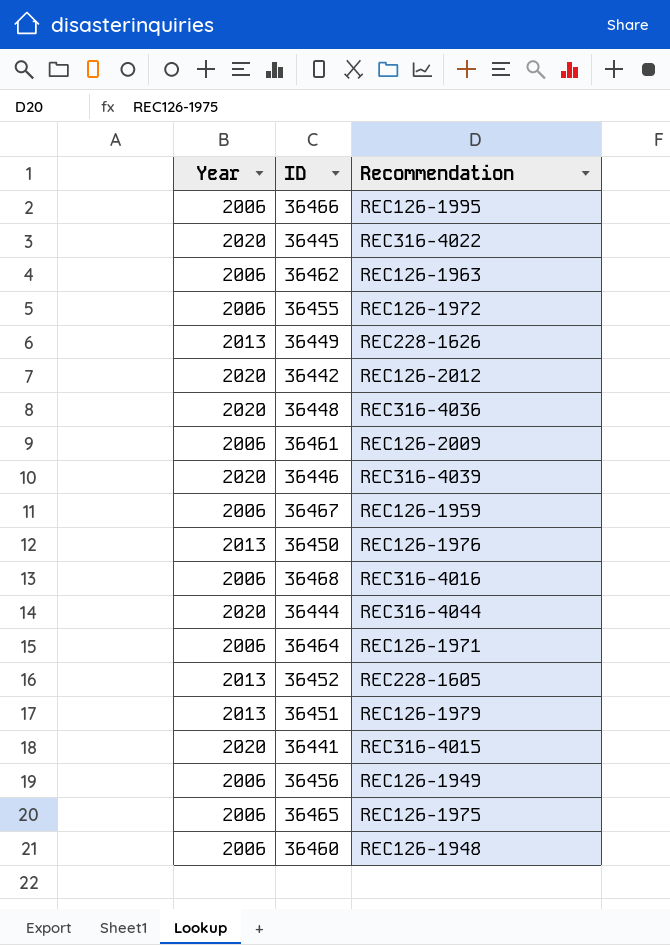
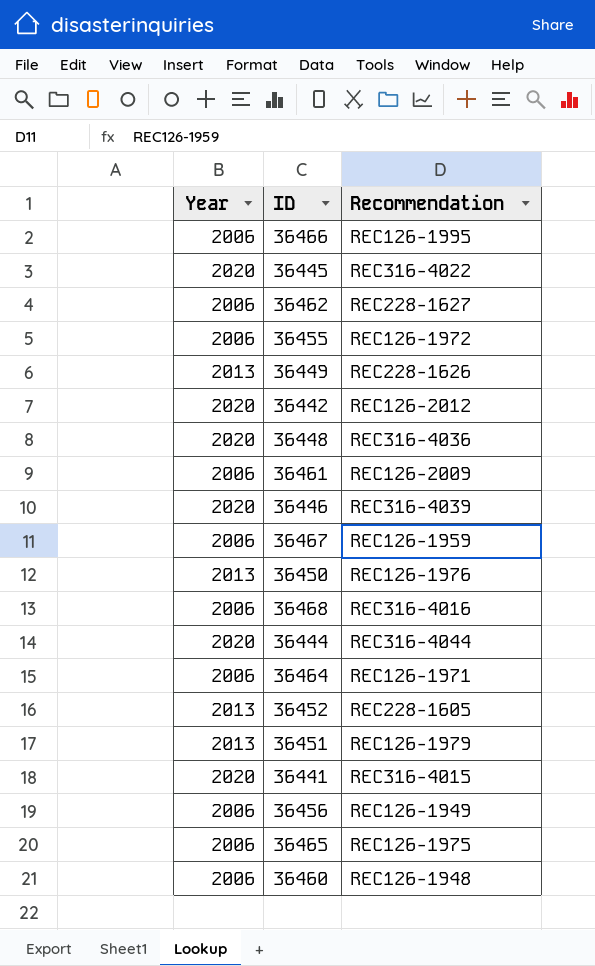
36462 | Recommendation: REC126-1963 -> REC228-1627

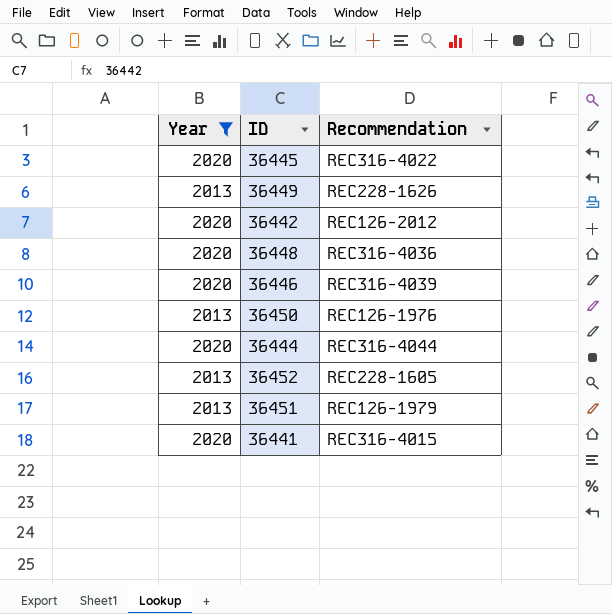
filter: none -> Year != 2006

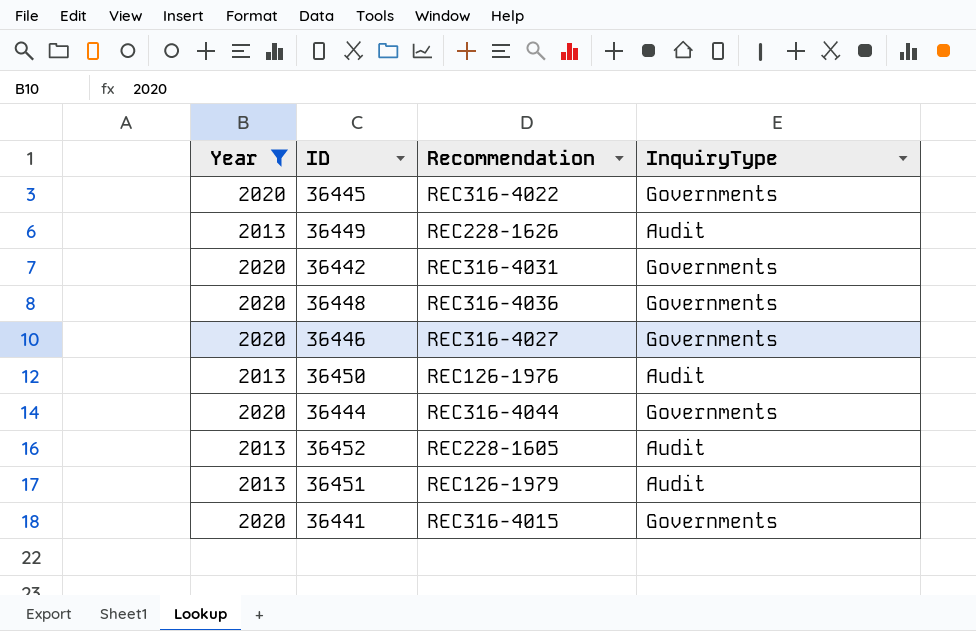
column InquiryType | position: none -> 4
36442 | Recommendation: REC126-2012 -> REC316-4031
36446 | Recommendation: REC316-4039 -> REC316-4027

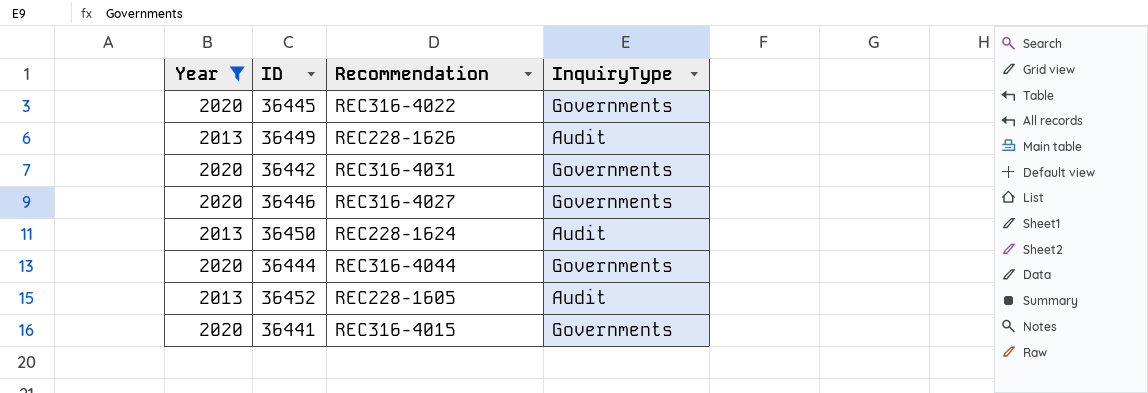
row 36448: 2020 | REC316-4036 | Governments -> none
row 36451: 2013 | REC126-1979 | Audit -> none
36450 | Recommendation: REC126-1976 -> REC228-1624

